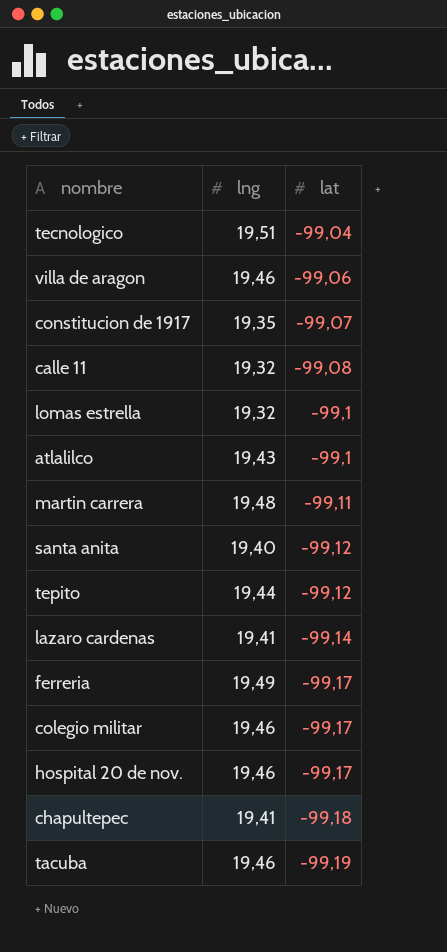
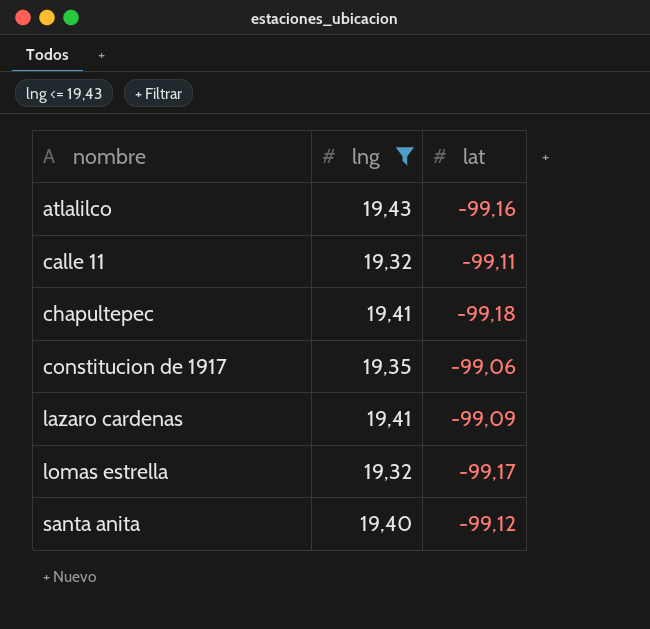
filter: none -> lng <= 19,43
row order: lat descending -> nombre ascending
atlalilco | lat: -99,1 -> -99,16
calle 11 | lat: -99,08 -> -99,11
constitucion de 1917 | lat: -99,07 -> -99,06
lazaro cardenas | lat: -99,14 -> -99,09
lomas estrella | lat: -99,1 -> -99,17

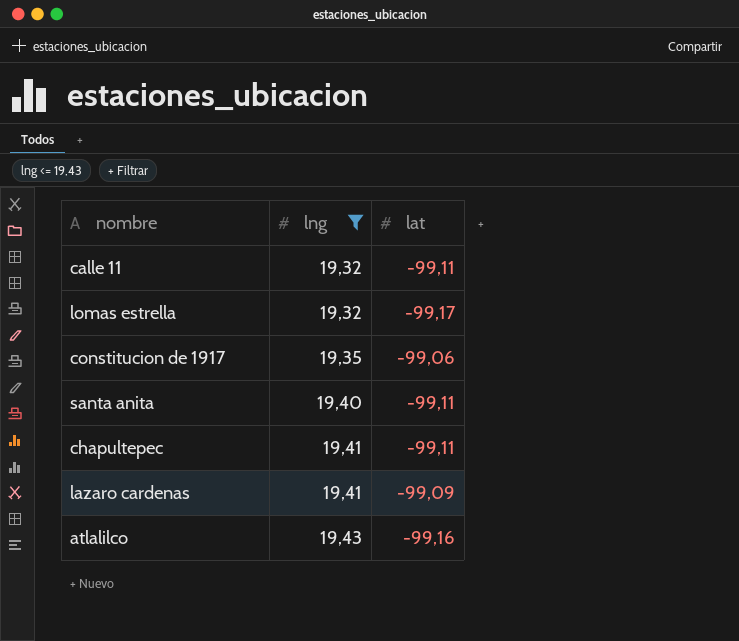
row order: nombre ascending -> lng ascending
santa anita | lat: -99,12 -> -99,11
chapultepec | lat: -99,18 -> -99,11

